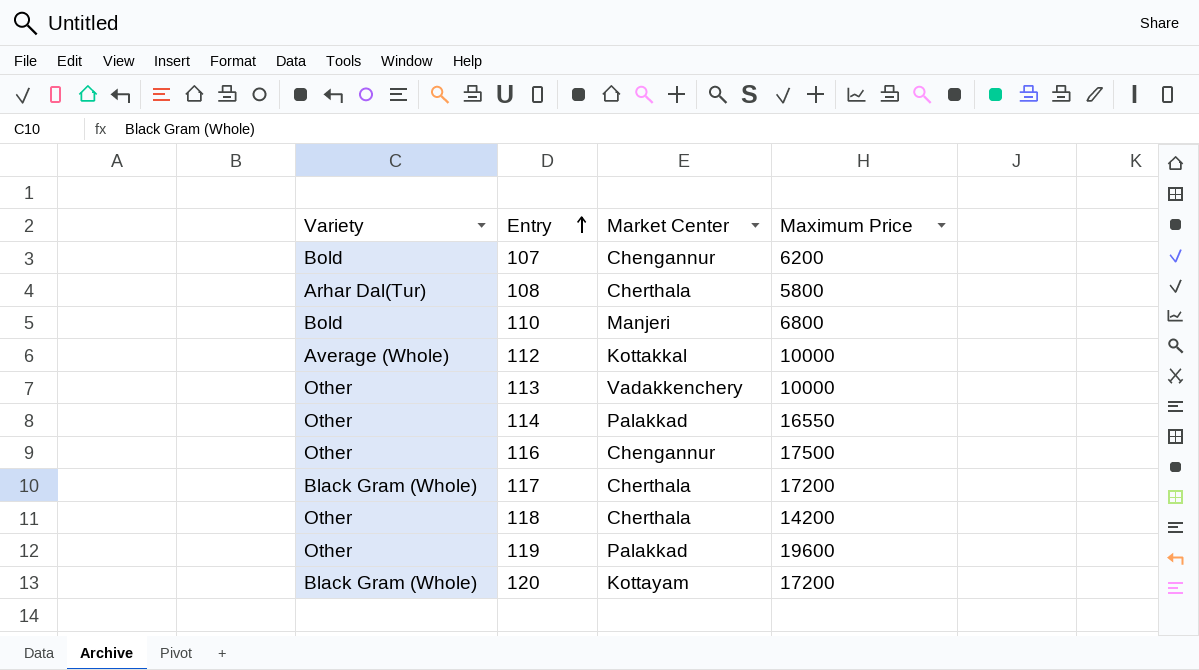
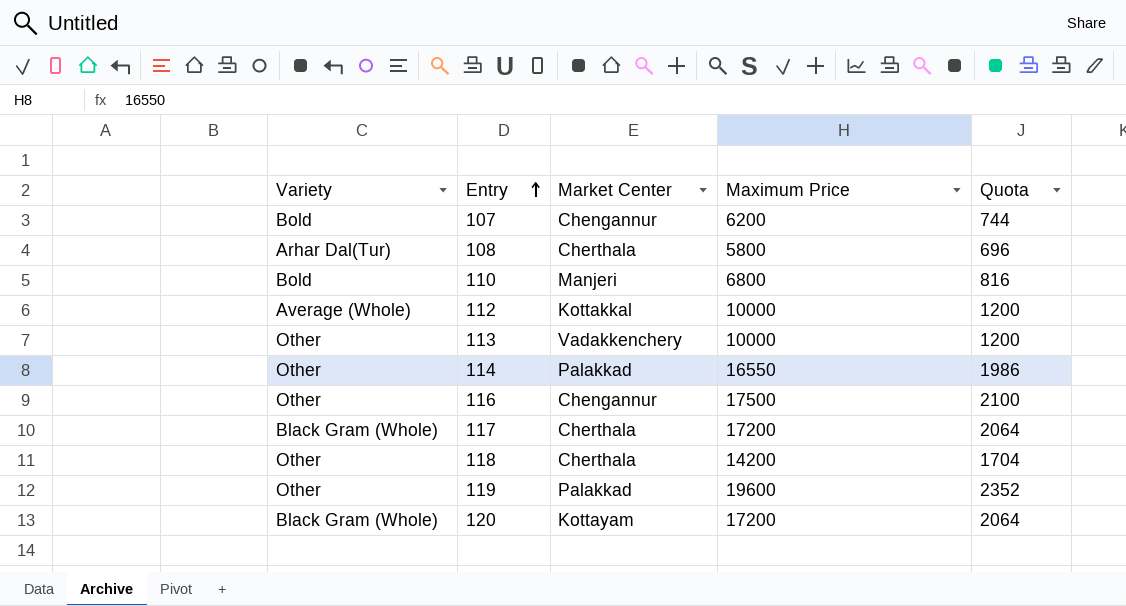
column Quota | formula: none -> [Maximum Price] * 0.12

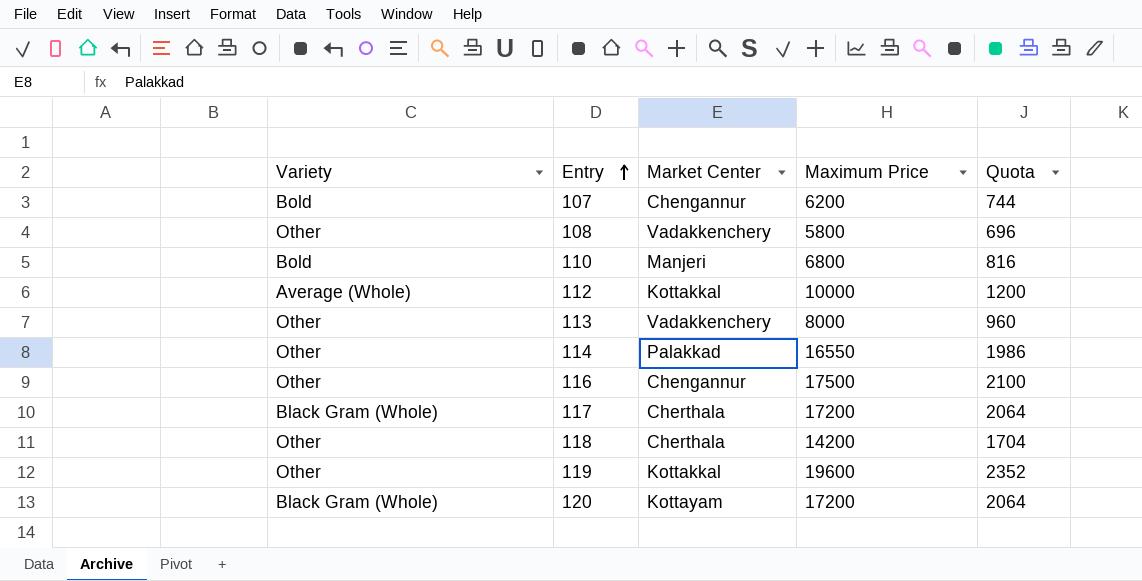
108 | Variety: Arhar Dal(Tur) -> Other
108 | Market Center: Cherthala -> Vadakkenchery
113 | Maximum Price: 10000 -> 8000
113 | Quota: 1200 -> 960
119 | Market Center: Palakkad -> Kottakkal

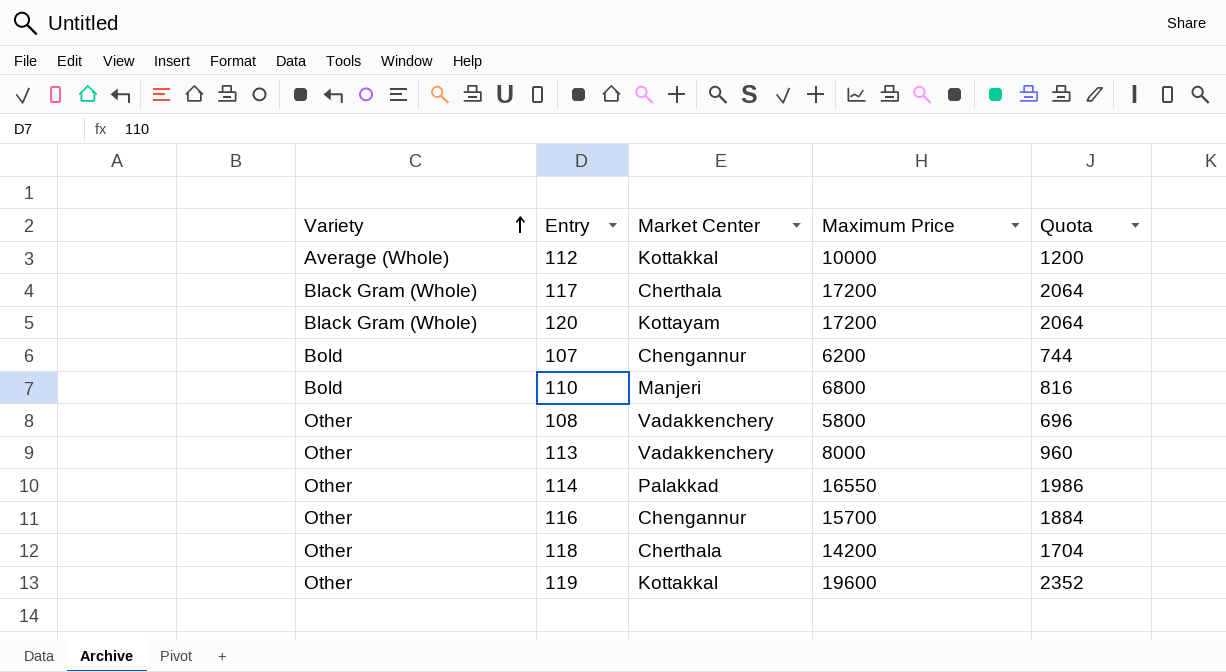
row order: Entry ascending -> Variety ascending
116 | Maximum Price: 17500 -> 15700
116 | Quota: 2100 -> 1884

